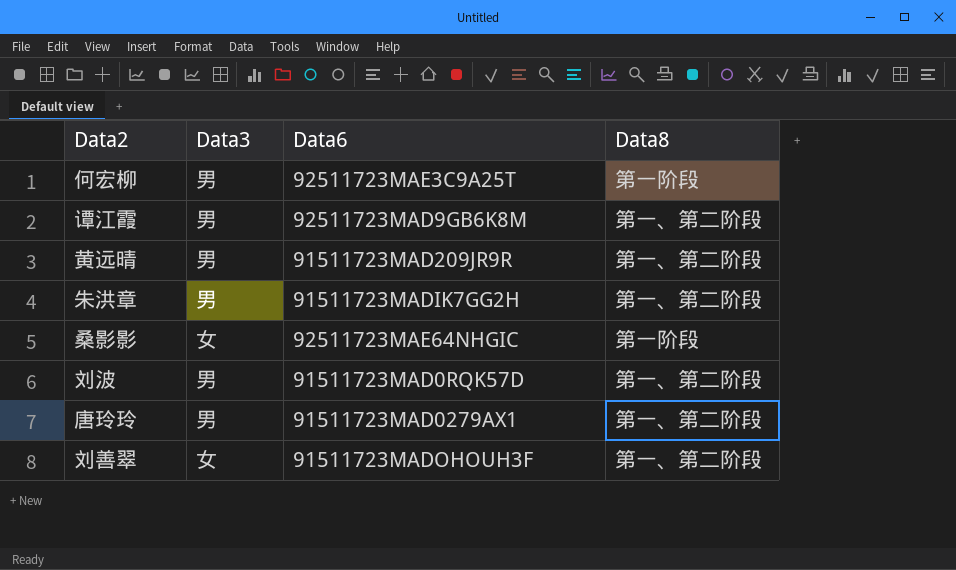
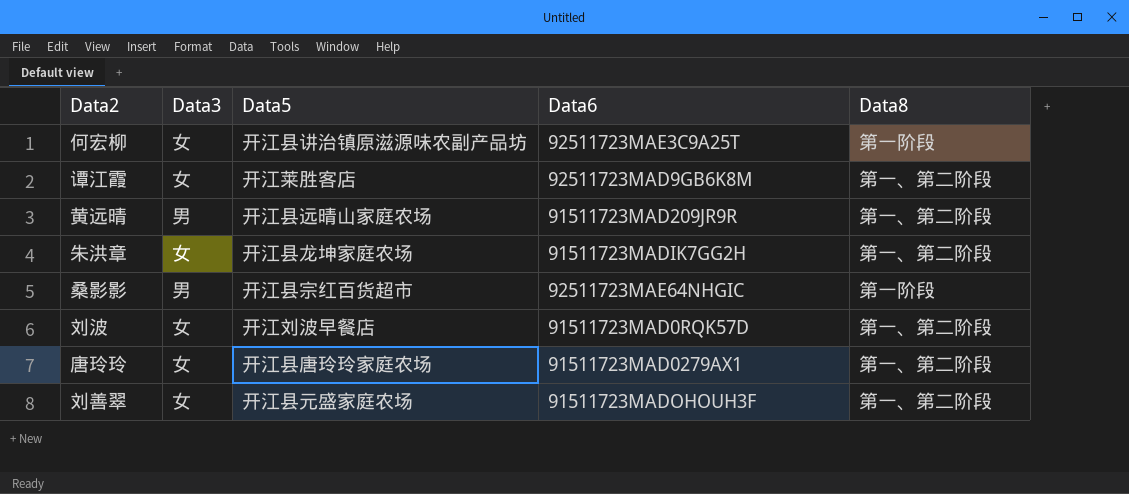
column Data5 | position: none -> 3
何宏柳 | Data3: 男 -> 女
谭江霞 | Data3: 男 -> 女
朱洪章 | Data3: 男 -> 女
桑影影 | Data3: 女 -> 男
刘波 | Data3: 男 -> 女
唐玲玲 | Data3: 男 -> 女

